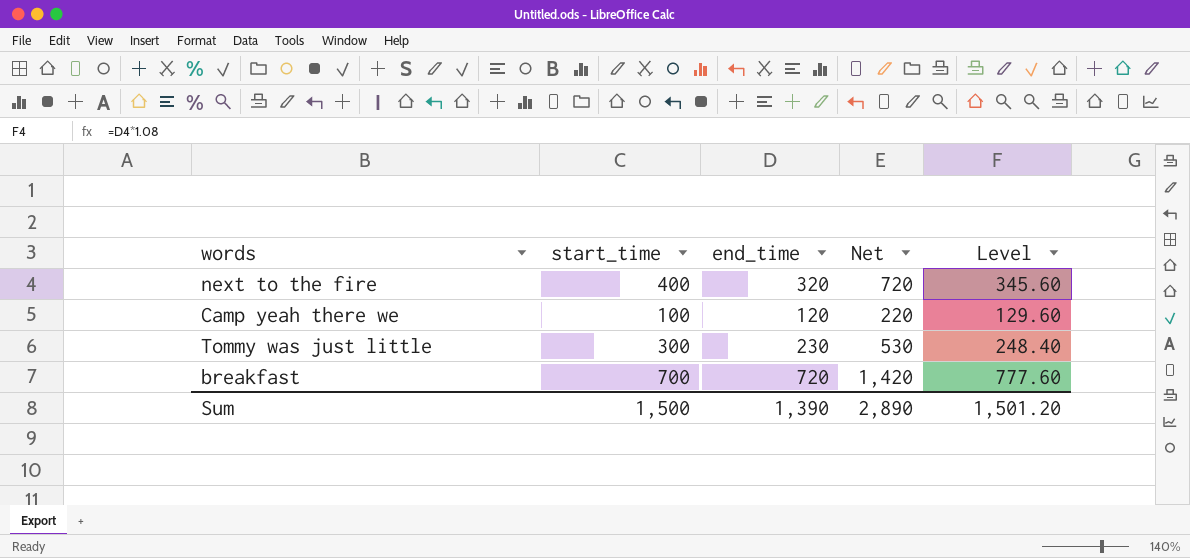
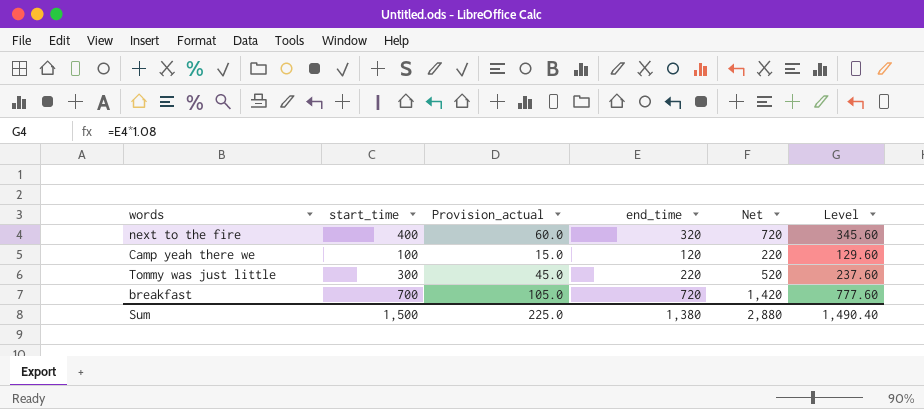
column Provision_actual | formula: none -> [start_time] * 0.15
Tommy was just little | end_time: 230 -> 220
Tommy was just little | Net: 530 -> 520
Tommy was just little | Level: 248.40 -> 237.60
Sum | end_time: 1,390 -> 1,380
Sum | Net: 2,890 -> 2,880
Sum | Level: 1,501.20 -> 1,490.40

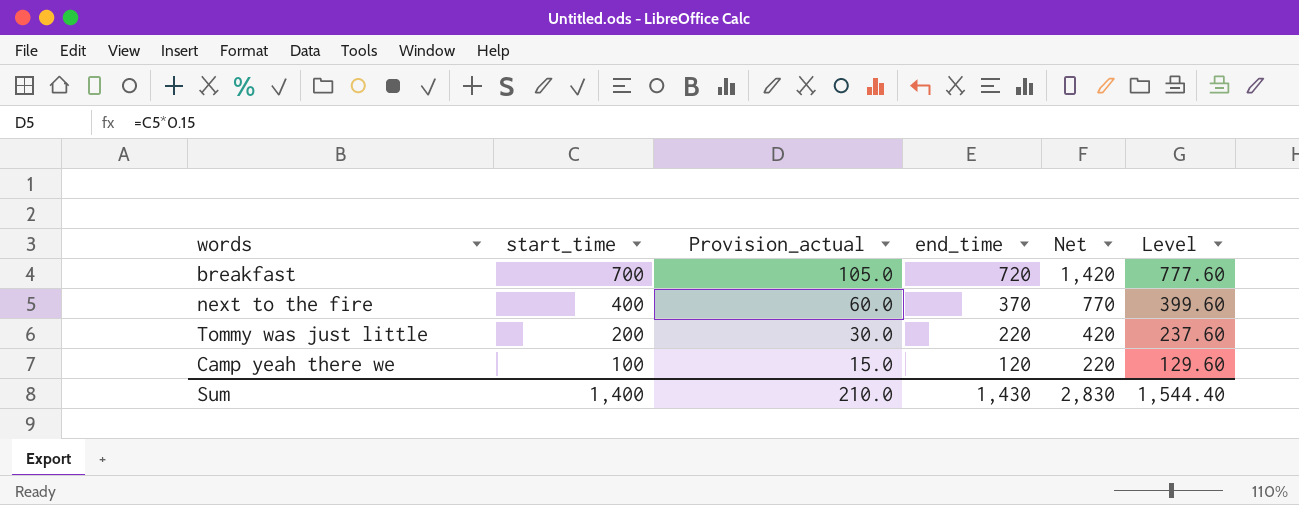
row order: none -> start_time descending
next to the fire | end_time: 320 -> 370
next to the fire | Net: 720 -> 770
next to the fire | Level: 345.60 -> 399.60
Tommy was just little | start_time: 300 -> 200
Tommy was just little | Provision_actual: 45.0 -> 30.0
Tommy was just little | Net: 520 -> 420
Sum | start_time: 1,500 -> 1,400
Sum | Provision_actual: 225.0 -> 210.0
Sum | end_time: 1,380 -> 1,430
Sum | Net: 2,880 -> 2,830
Sum | Level: 1,490.40 -> 1,544.40

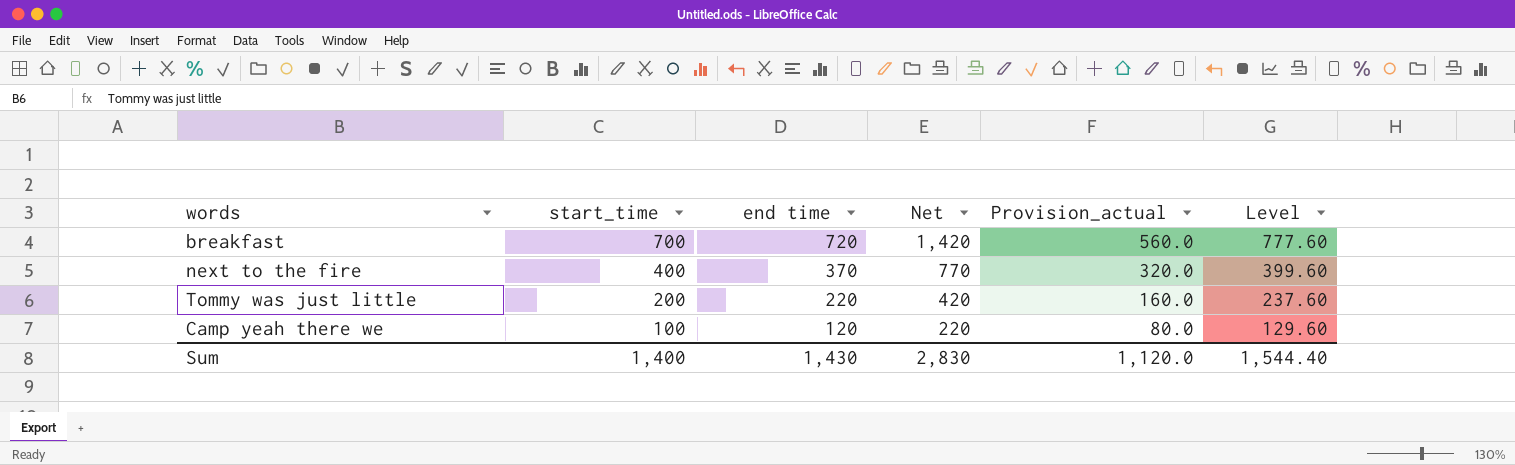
column name: end_time -> end time
column Provision_actual | formula: [start_time] * 0.15 -> [start_time] * 0.8
column Provision_actual | position: 3 -> 5
Sum | Provision_actual: 210.0 -> 1,120.0

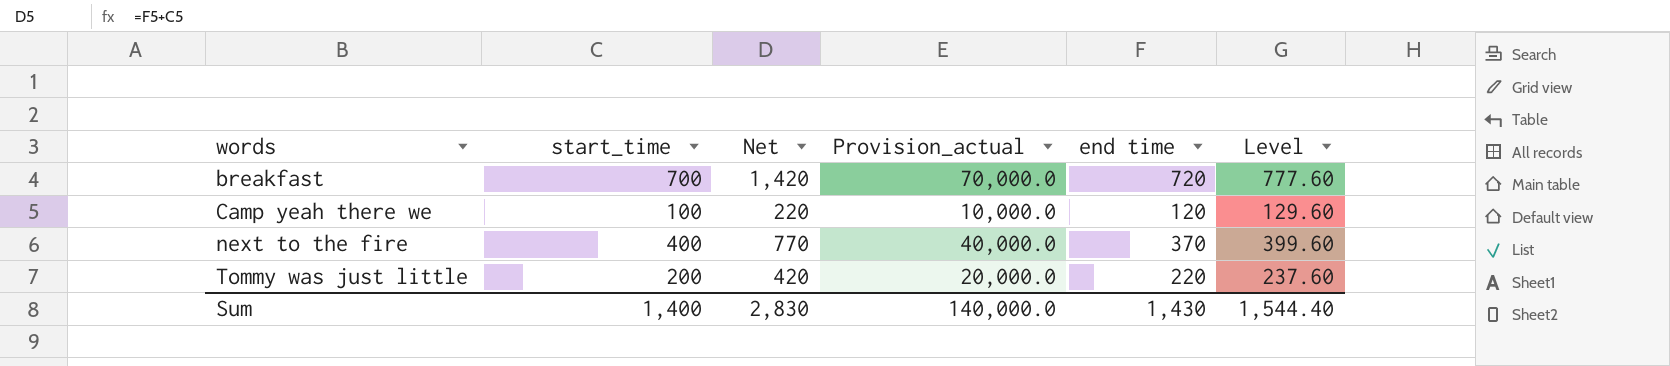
row order: start_time descending -> words ascending
column Provision_actual | formula: [start_time] * 0.8 -> [start_time] * 100
column end time | position: 3 -> 5
Sum | Provision_actual: 1,120.0 -> 140,000.0

